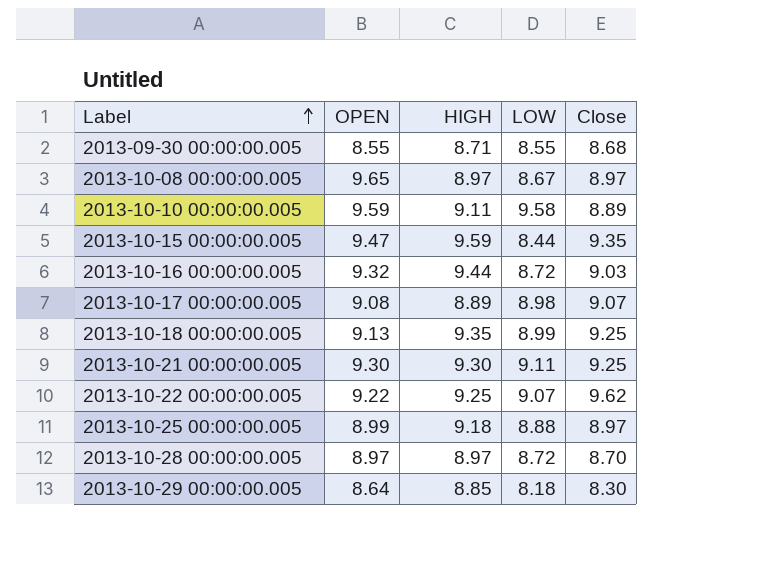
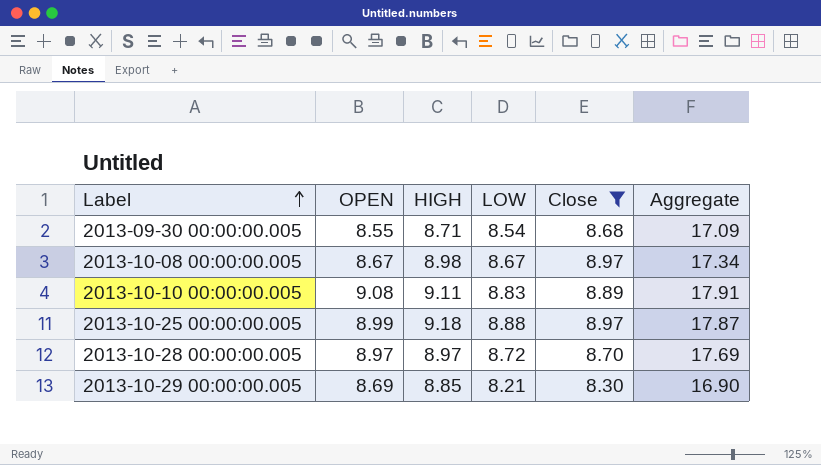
filter: none -> Close <= 8.97
column Aggregate | formula: none -> [OPEN] + [LOW]
2013-09-30 00:00:00.005 | LOW: 8.55 -> 8.54
2013-10-08 00:00:00.005 | OPEN: 9.65 -> 8.67
2013-10-08 00:00:00.005 | HIGH: 8.97 -> 8.98
2013-10-10 00:00:00.005 | OPEN: 9.59 -> 9.08
2013-10-10 00:00:00.005 | LOW: 9.58 -> 8.83
2013-10-29 00:00:00.005 | OPEN: 8.64 -> 8.69
2013-10-29 00:00:00.005 | LOW: 8.18 -> 8.21

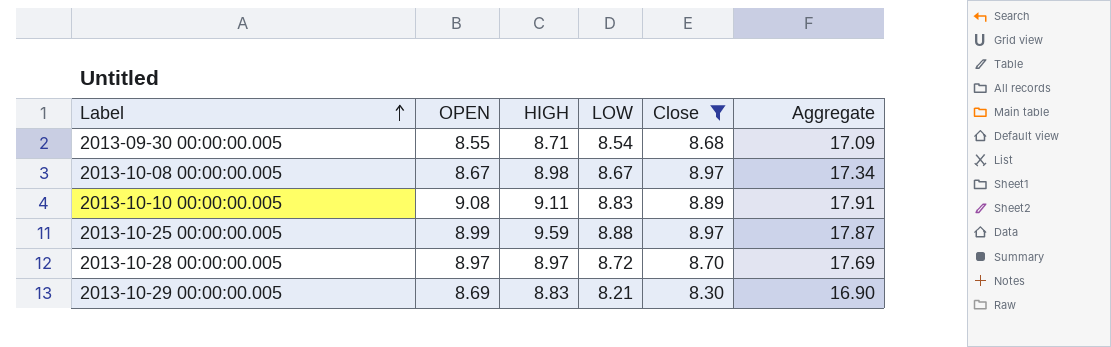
2013-10-25 00:00:00.005 | HIGH: 9.18 -> 9.59
2013-10-29 00:00:00.005 | HIGH: 8.85 -> 8.83

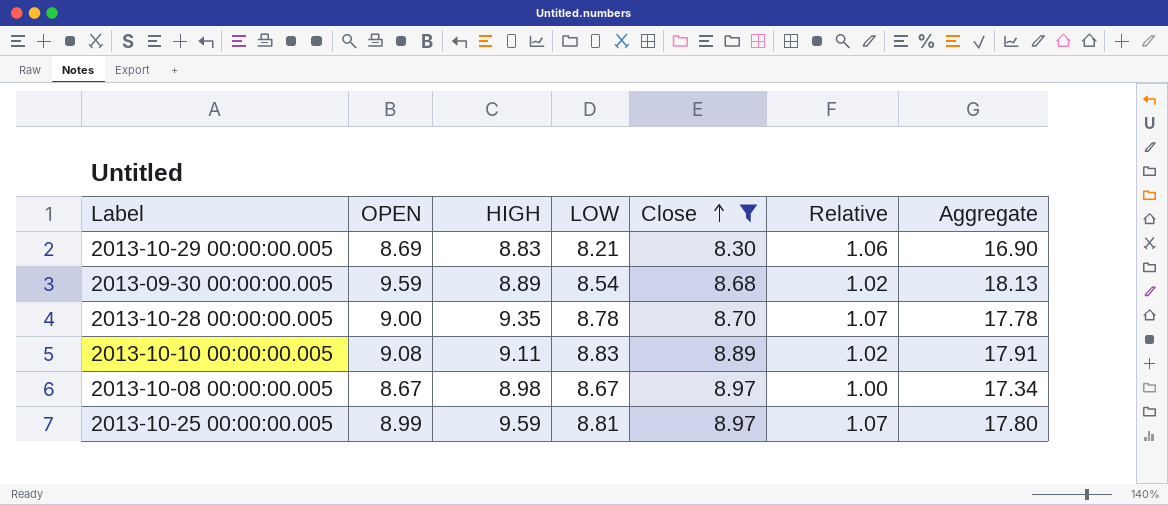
row order: Label ascending -> Close ascending
column Relative | formula: none -> [HIGH] / [Close]
2013-09-30 00:00:00.005 | OPEN: 8.55 -> 9.59
2013-09-30 00:00:00.005 | HIGH: 8.71 -> 8.89
2013-09-30 00:00:00.005 | Aggregate: 17.09 -> 18.13
2013-10-28 00:00:00.005 | OPEN: 8.97 -> 9.00
2013-10-28 00:00:00.005 | HIGH: 8.97 -> 9.35
2013-10-28 00:00:00.005 | LOW: 8.72 -> 8.78
2013-10-28 00:00:00.005 | Aggregate: 17.69 -> 17.78
2013-10-25 00:00:00.005 | LOW: 8.88 -> 8.81
2013-10-25 00:00:00.005 | Aggregate: 17.87 -> 17.80

